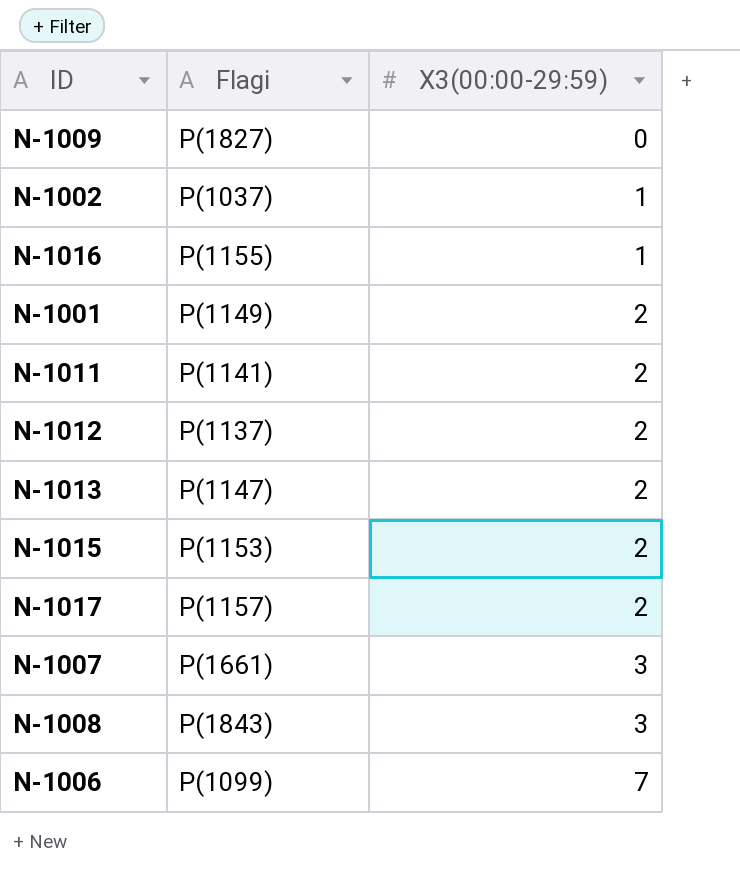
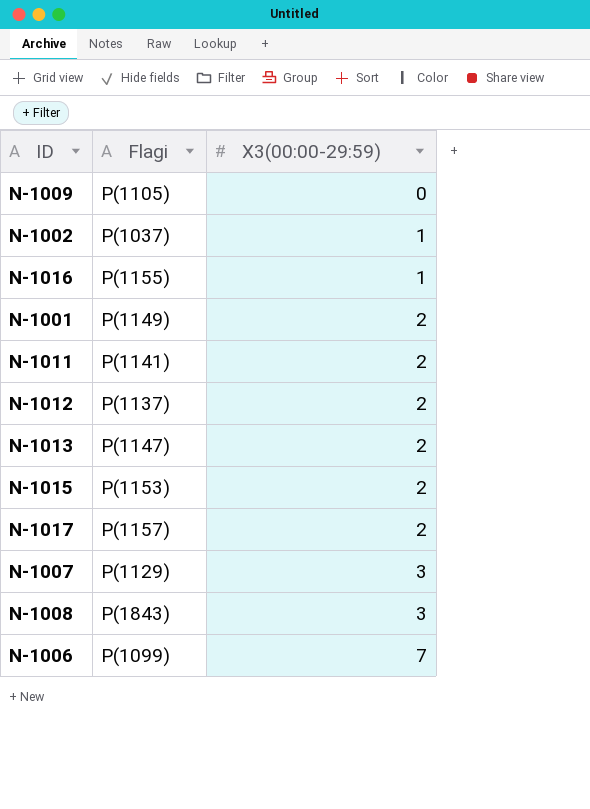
N-1009 | Flagi: P(1827) -> P(1105)
N-1007 | Flagi: P(1661) -> P(1129)

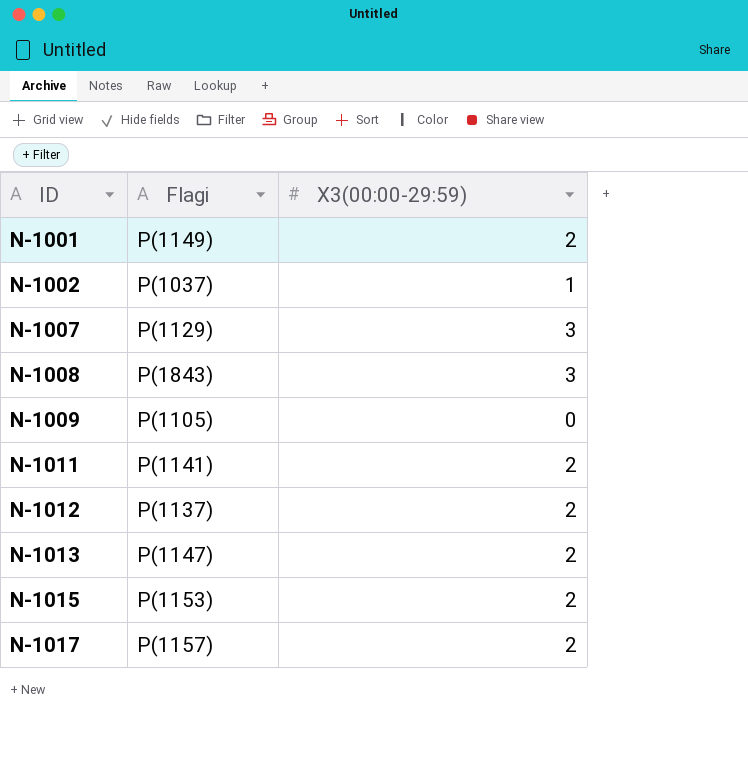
row order: X3(00:00-29:59) ascending -> ID ascending
row N-1016: P(1155) | 1 -> none
row N-1006: P(1099) | 7 -> none

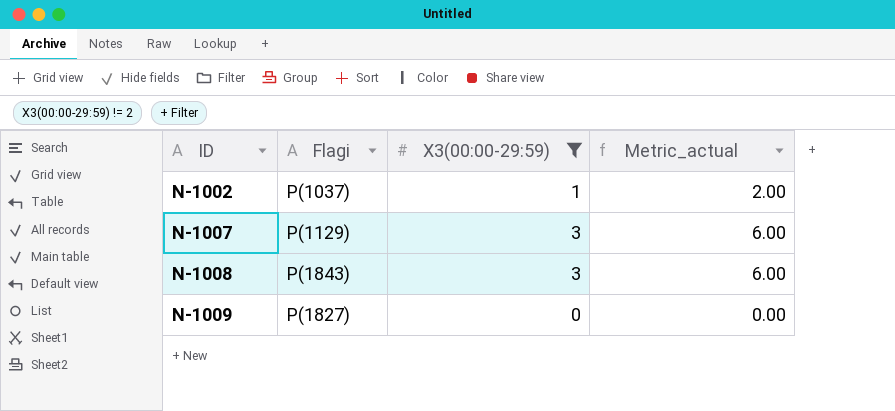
filter: none -> X3(00:00-29:59) != 2
column Metric_actual | formula: none -> [X3(00:00-29:59)] * 2
N-1009 | Flagi: P(1105) -> P(1827)

